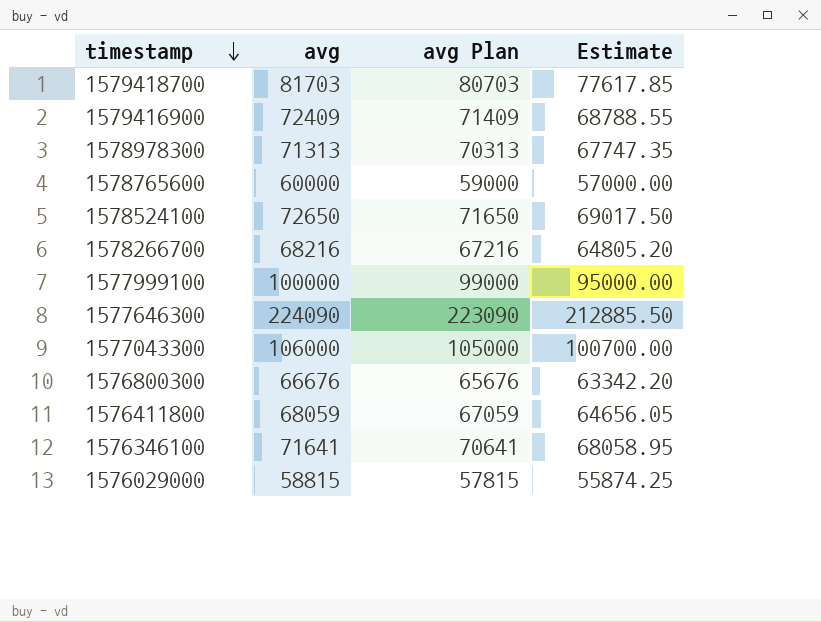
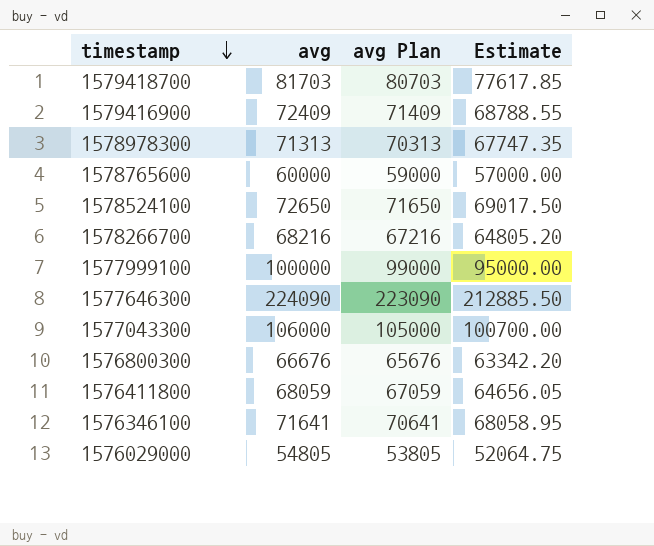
1576029000 | avg: 58815 -> 54805
1576029000 | avg Plan: 57815 -> 53805
1576029000 | Estimate: 55874.25 -> 52064.75

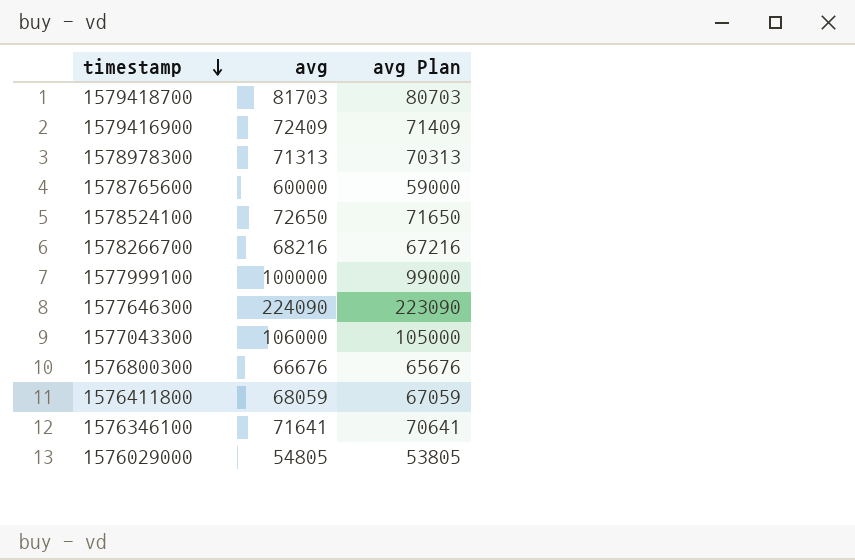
column Estimate | formula: [avg] * 0.95 -> none

